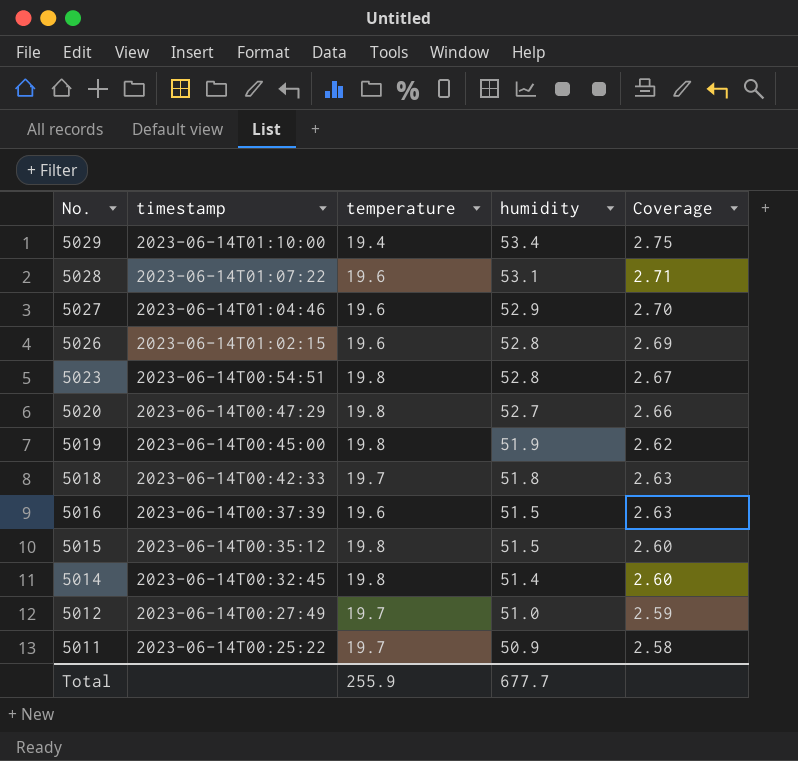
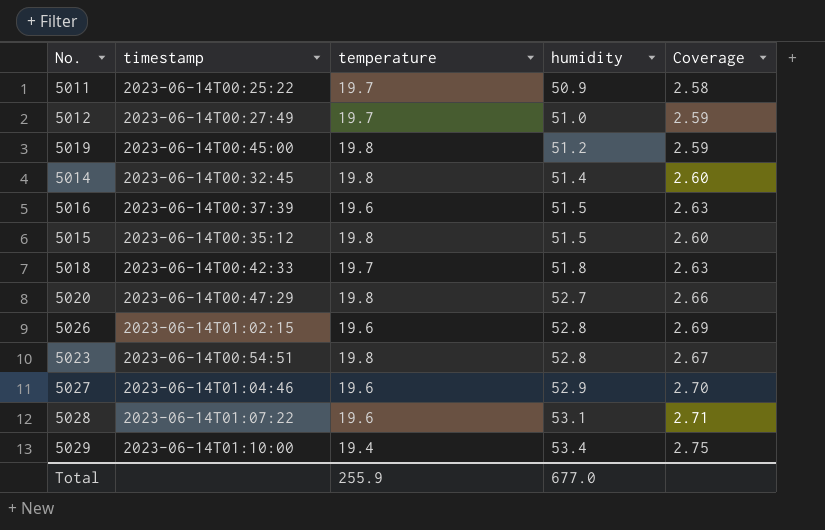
row order: No. descending -> humidity ascending
5019 | humidity: 51.9 -> 51.2
5019 | Coverage: 2.62 -> 2.59
Total | humidity: 677.7 -> 677.0

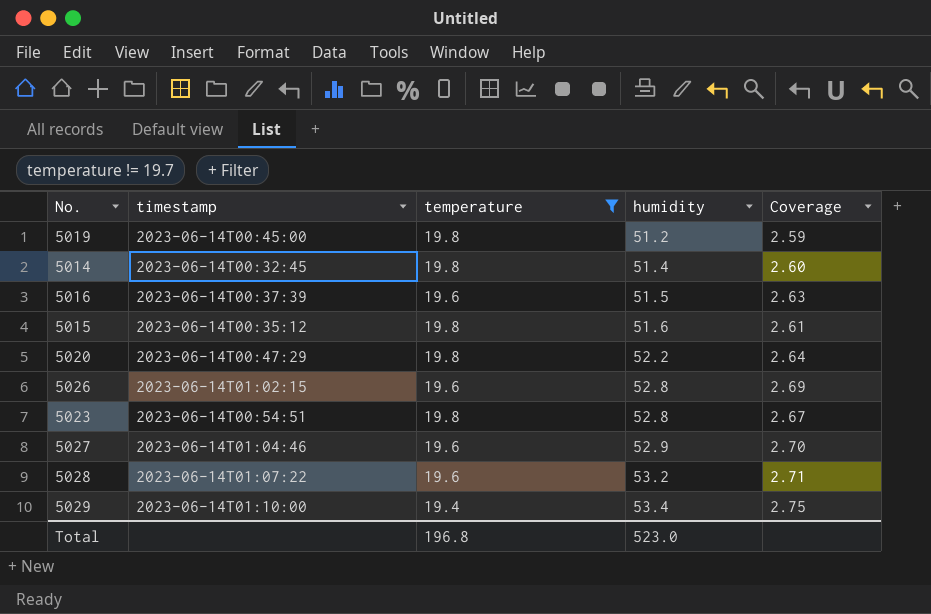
filter: none -> temperature != 19.7
5015 | humidity: 51.5 -> 51.6
5015 | Coverage: 2.60 -> 2.61
5020 | humidity: 52.7 -> 52.2
5020 | Coverage: 2.66 -> 2.64
5028 | humidity: 53.1 -> 53.2
Total | temperature: 255.9 -> 196.8
Total | humidity: 677.0 -> 523.0

